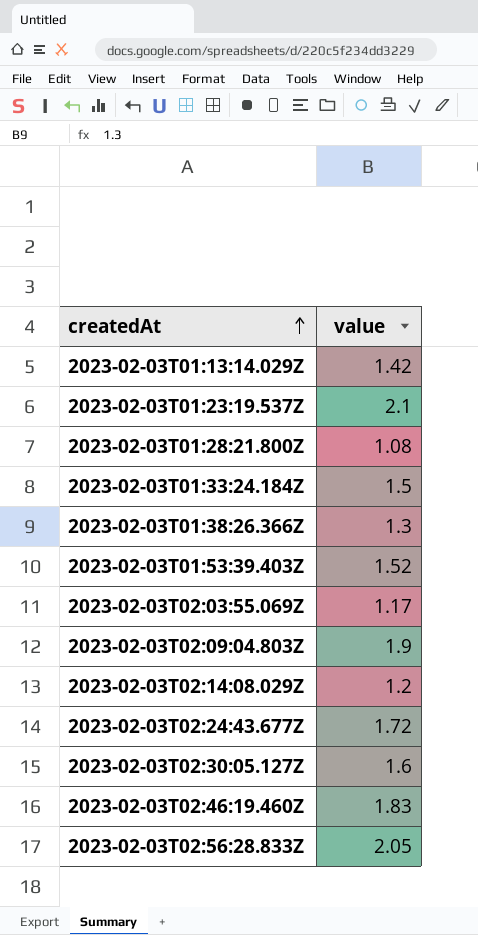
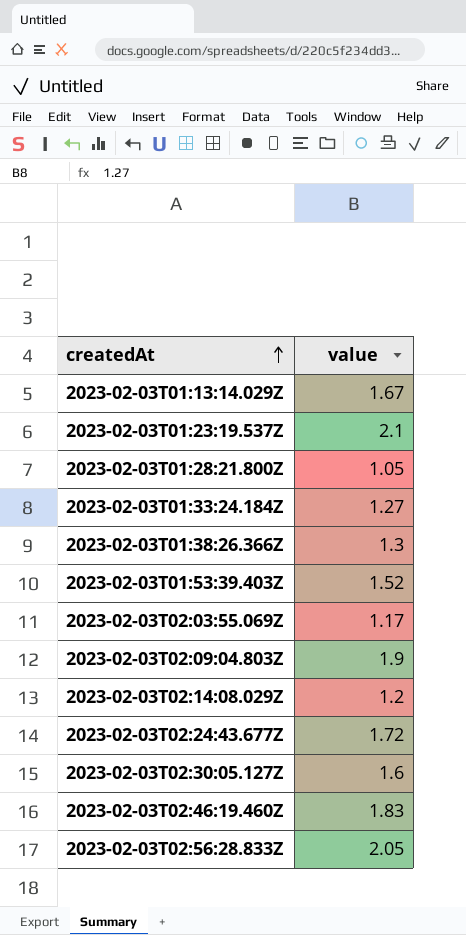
2023-02-03T01:13:14.029Z | value: 1.42 -> 1.67
2023-02-03T01:28:21.800Z | value: 1.08 -> 1.05
2023-02-03T01:33:24.184Z | value: 1.5 -> 1.27

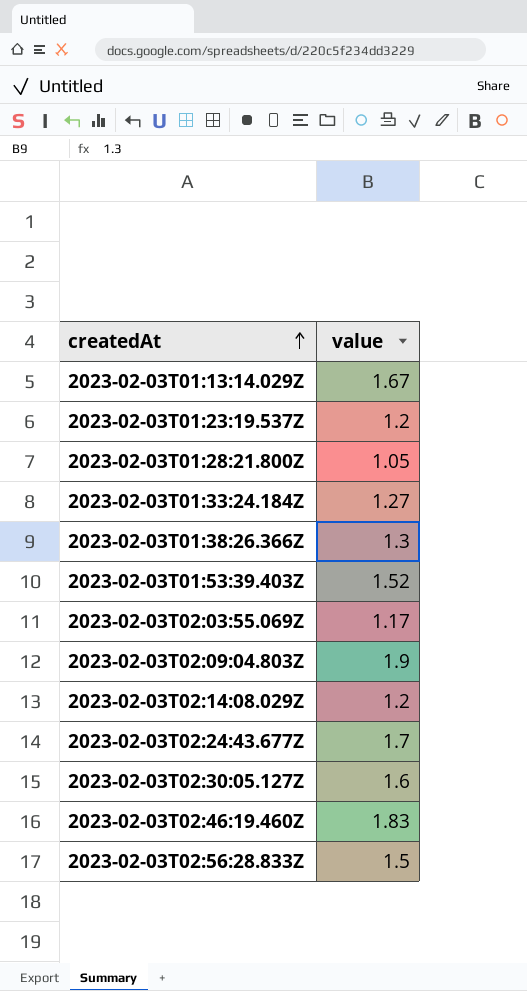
2023-02-03T01:23:19.537Z | value: 2.1 -> 1.2
2023-02-03T02:24:43.677Z | value: 1.72 -> 1.7
2023-02-03T02:56:28.833Z | value: 2.05 -> 1.5

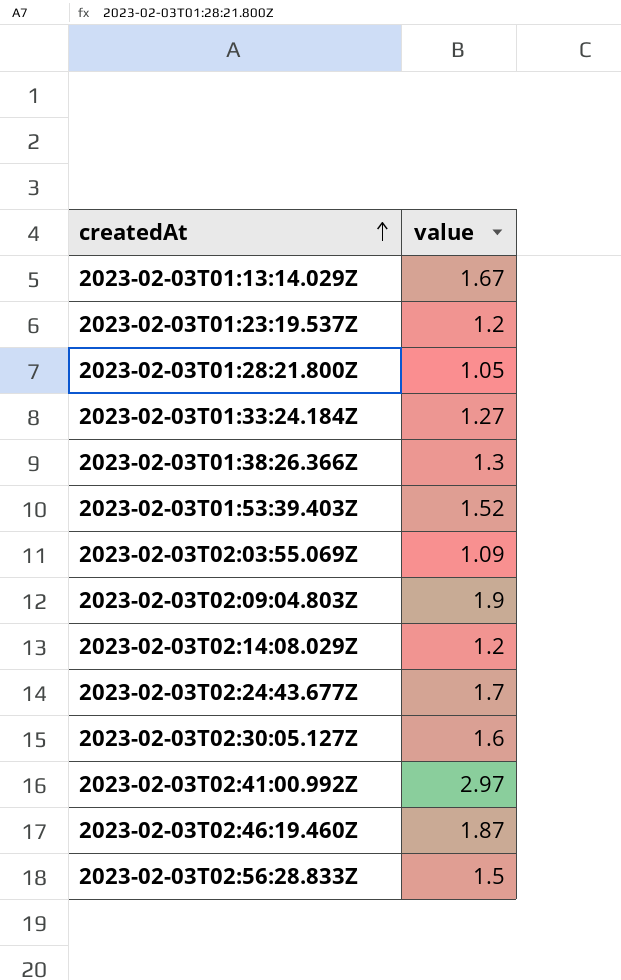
2023-02-03T02:03:55.069Z | value: 1.17 -> 1.09
row 2023-02-03T02:41:00.992Z: none -> 2.97
2023-02-03T02:46:19.460Z | value: 1.83 -> 1.87

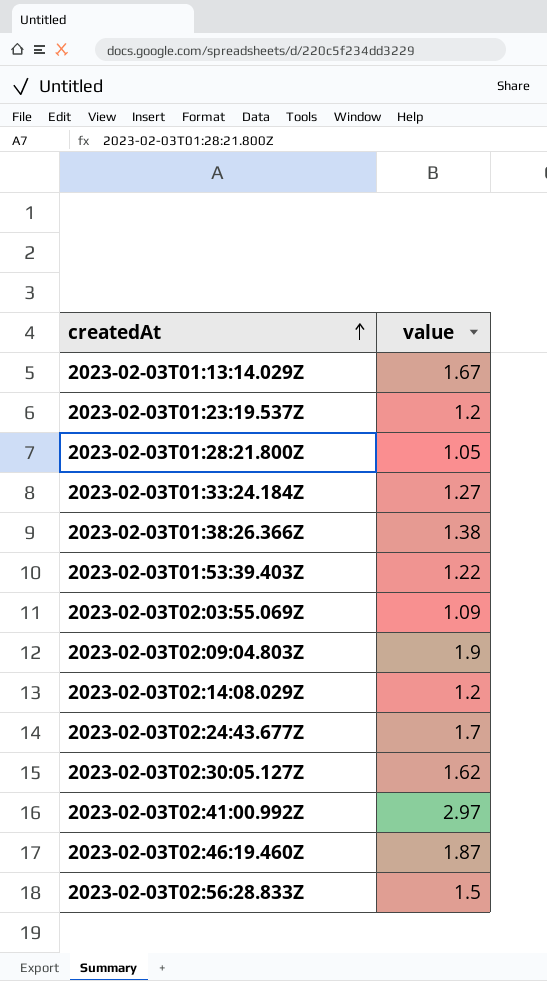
2023-02-03T01:38:26.366Z | value: 1.3 -> 1.38
2023-02-03T01:53:39.403Z | value: 1.52 -> 1.22
2023-02-03T02:30:05.127Z | value: 1.6 -> 1.62

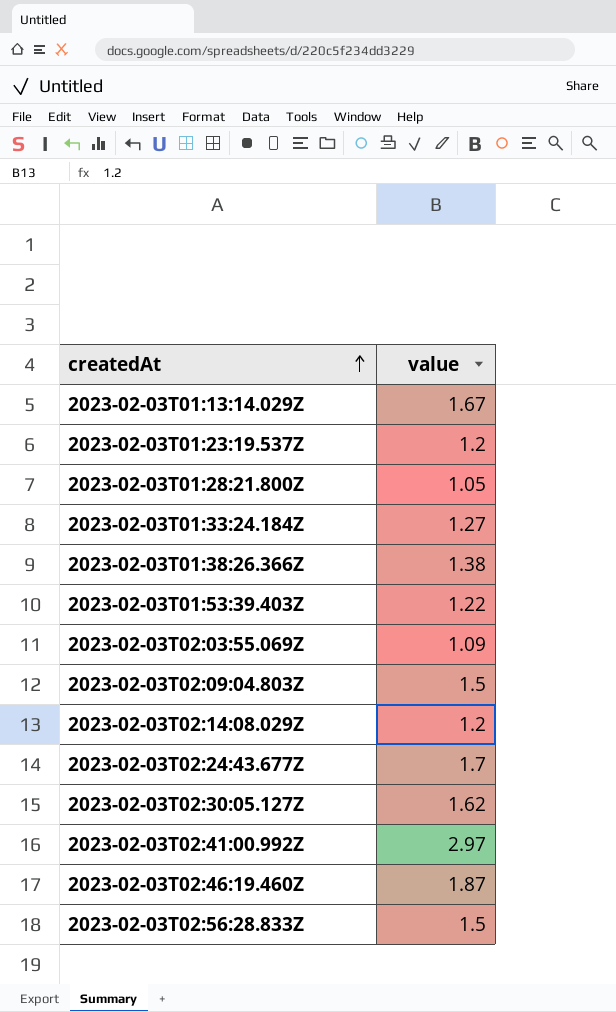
2023-02-03T02:09:04.803Z | value: 1.9 -> 1.5

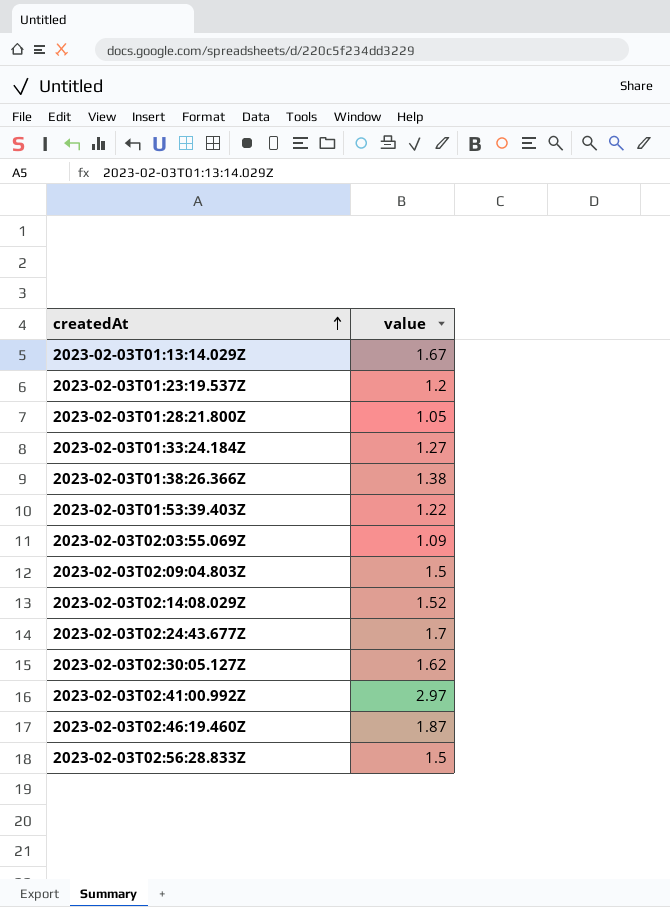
2023-02-03T02:14:08.029Z | value: 1.2 -> 1.52

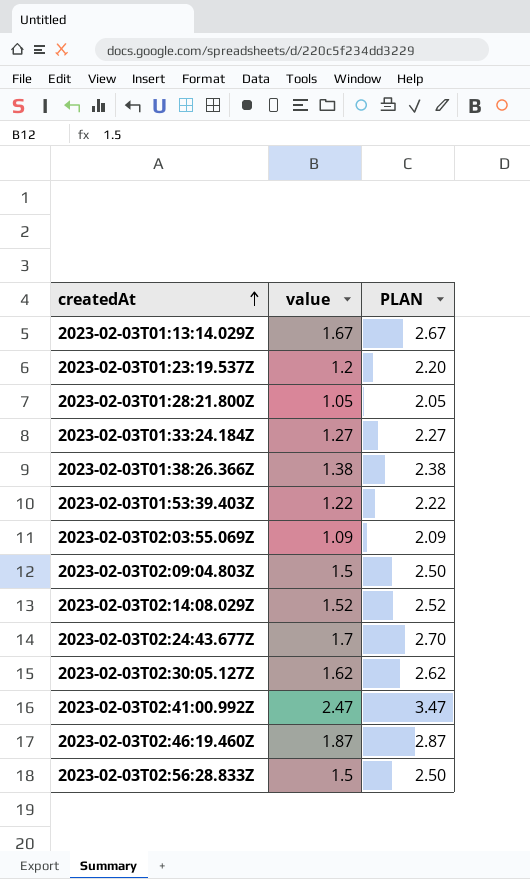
column PLAN | formula: none -> [value] + 1
2023-02-03T02:41:00.992Z | value: 2.97 -> 2.47

